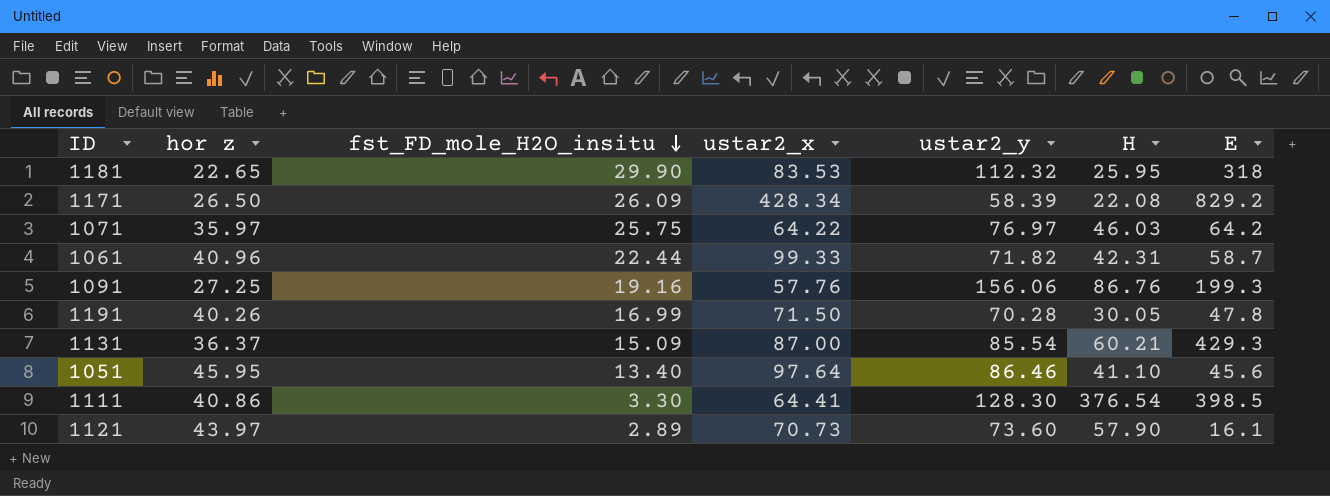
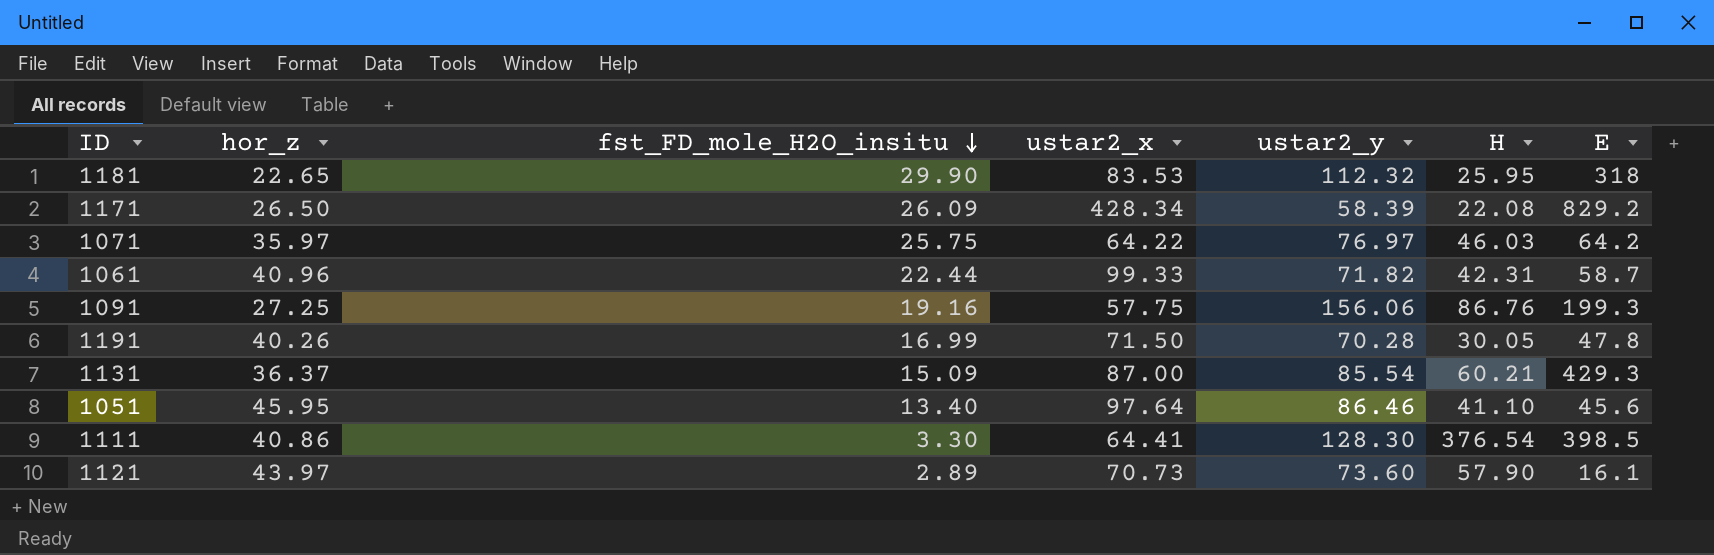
column name: hor z -> hor_z
1091 | ustar2_x: 57.76 -> 57.75

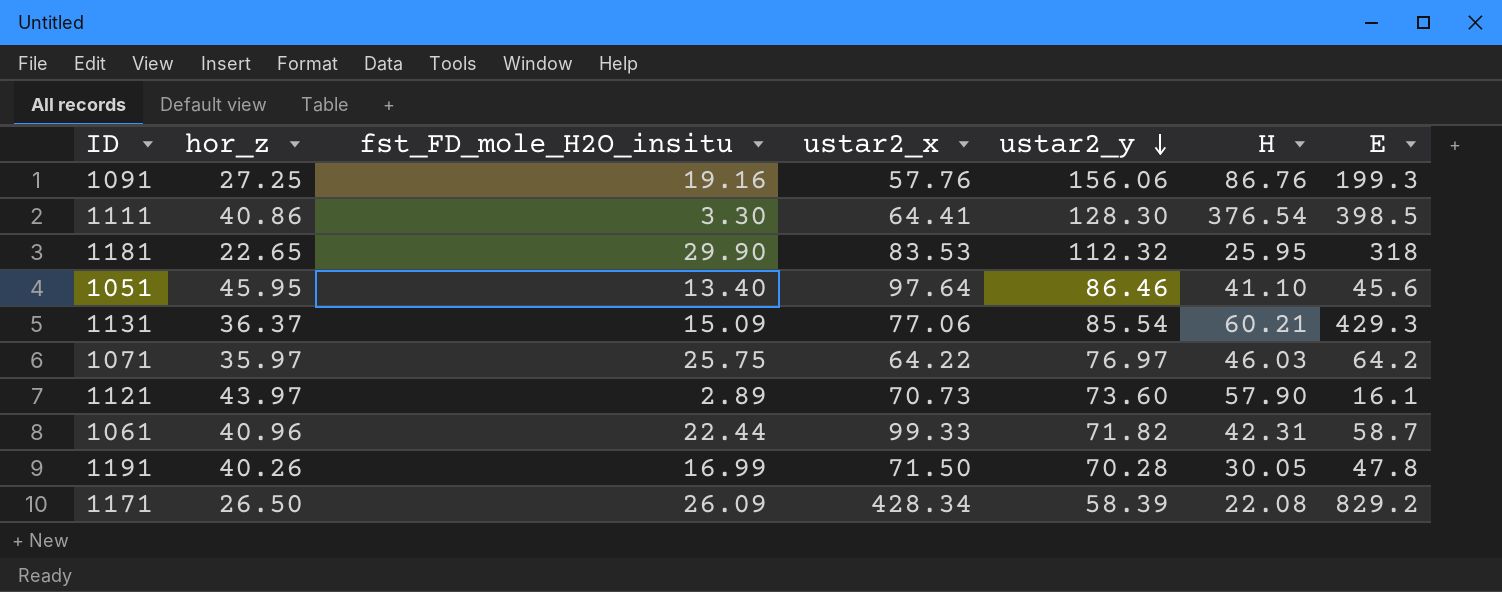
row order: fst_FD_mole_H2O_insitu descending -> ustar2_y descending
1091 | ustar2_x: 57.75 -> 57.76
1131 | ustar2_x: 87.00 -> 77.06

